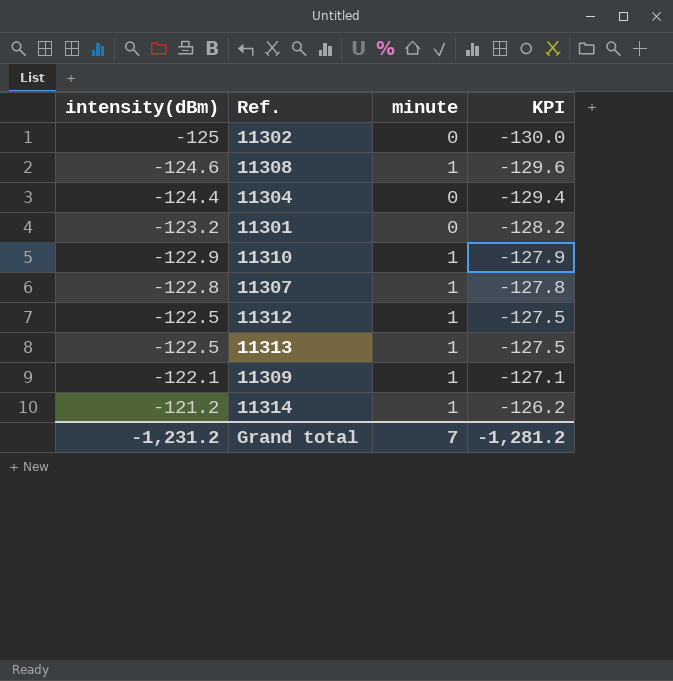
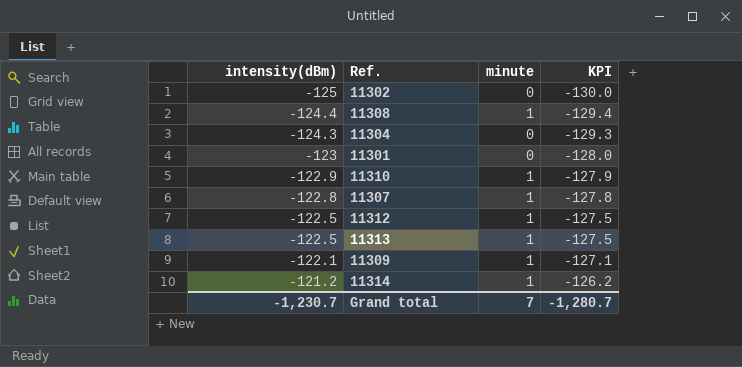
11308 | intensity(dBm): -124.6 -> -124.4
11308 | KPI: -129.6 -> -129.4
11304 | intensity(dBm): -124.4 -> -124.3
11304 | KPI: -129.4 -> -129.3
11301 | intensity(dBm): -123.2 -> -123
11301 | KPI: -128.2 -> -128.0
Grand total | intensity(dBm): -1,231.2 -> -1,230.7
Grand total | KPI: -1,281.2 -> -1,280.7

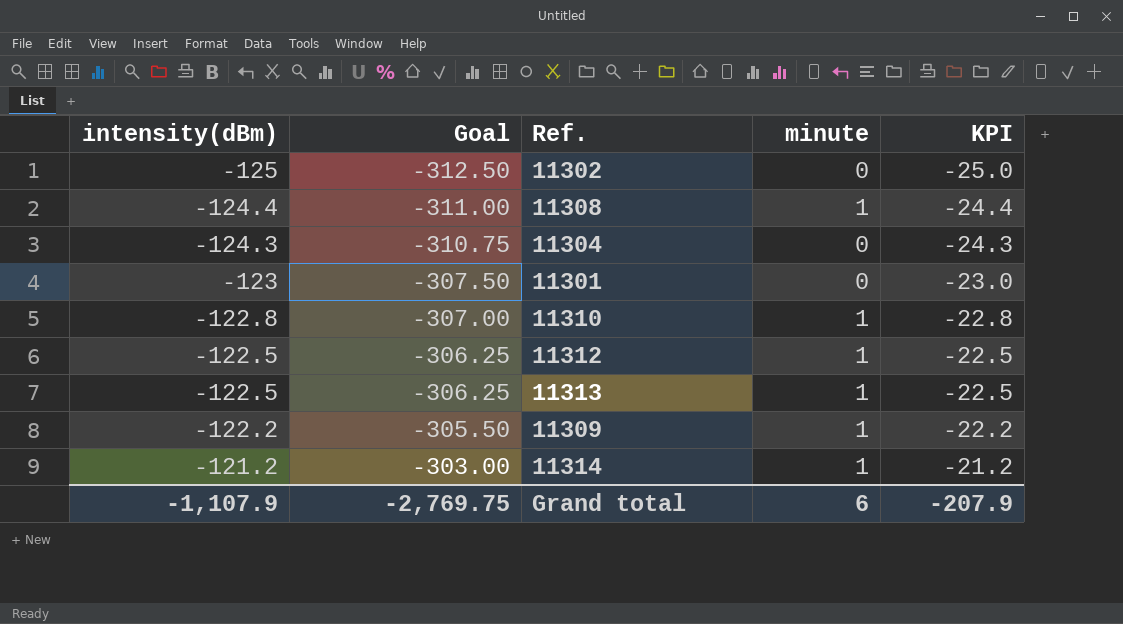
column Goal | formula: none -> [intensity(dBm)] * 2.5
column KPI | formula: [intensity(dBm)] - 5 -> [intensity(dBm)] + 100
row 11307: -122.8 | 1 | -127.8 -> none
11310 | intensity(dBm): -122.9 -> -122.8
11309 | intensity(dBm): -122.1 -> -122.2
Grand total | intensity(dBm): -1,230.7 -> -1,107.9
Grand total | minute: 7 -> 6
Grand total | KPI: -1,280.7 -> -207.9

